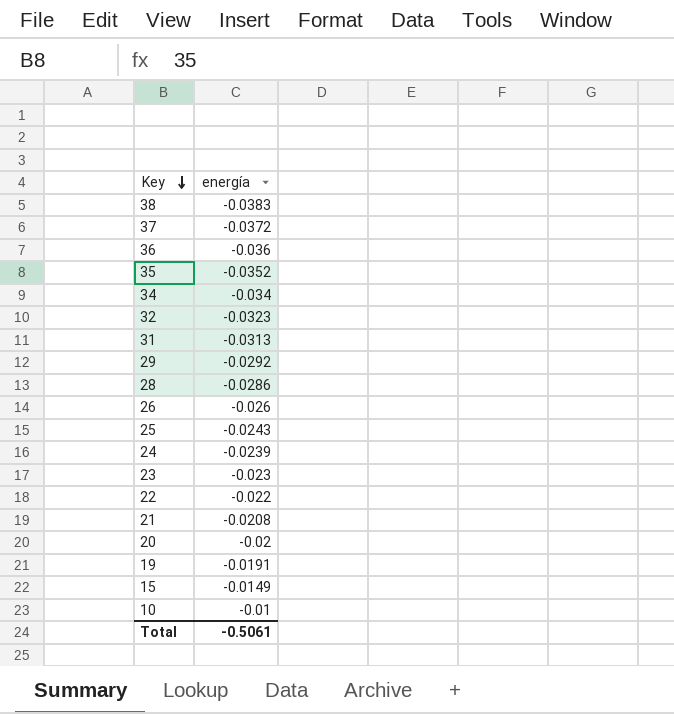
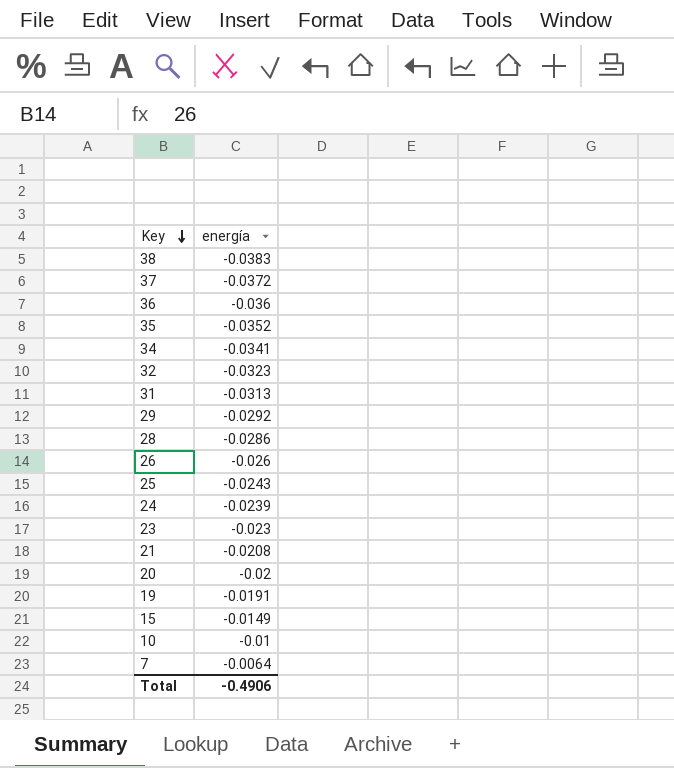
row 22: -0.022 -> none
34 | energía: -0.034 -> -0.0341
row 7: none -> -0.0064
Total | energía: -0.5061 -> -0.4906

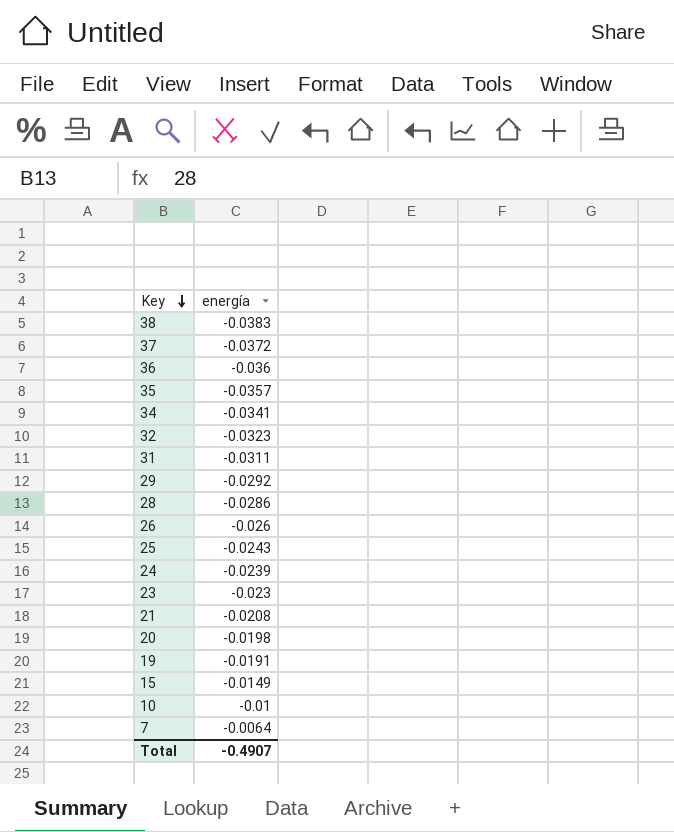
35 | energía: -0.0352 -> -0.0357
31 | energía: -0.0313 -> -0.0311
20 | energía: -0.02 -> -0.0198
Total | energía: -0.4906 -> -0.4907

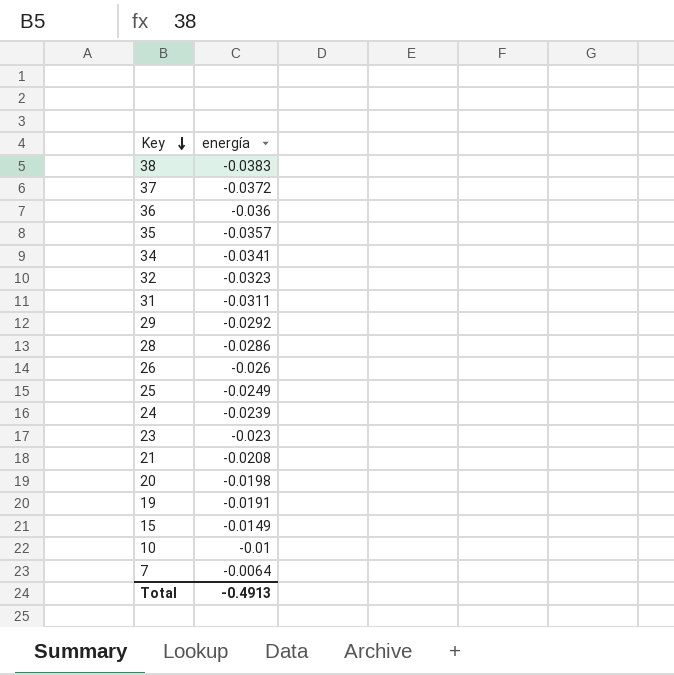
25 | energía: -0.0243 -> -0.0249
Total | energía: -0.4907 -> -0.4913

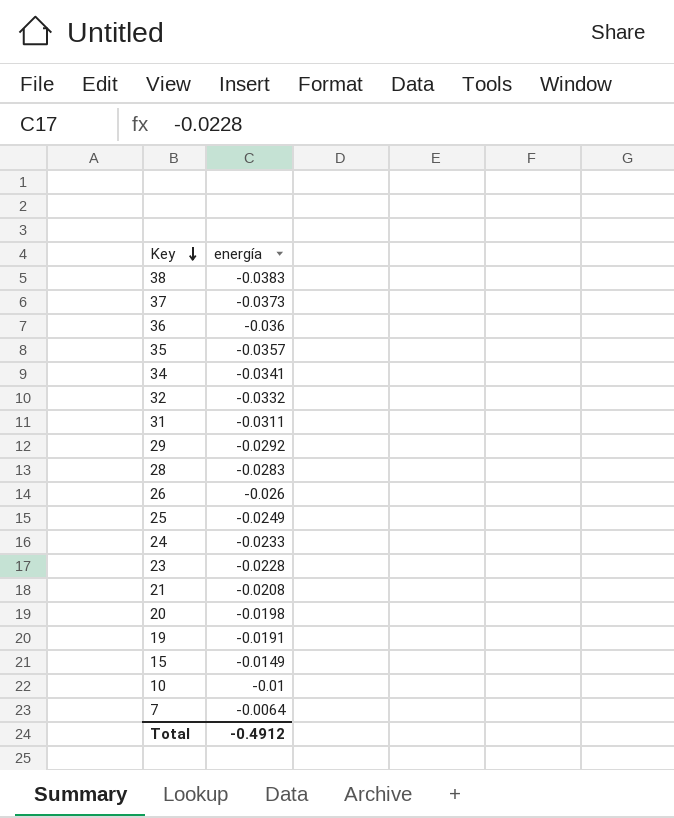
37 | energía: -0.0372 -> -0.0373
32 | energía: -0.0323 -> -0.0332
28 | energía: -0.0286 -> -0.0283
24 | energía: -0.0239 -> -0.0233
23 | energía: -0.023 -> -0.0228
Total | energía: -0.4913 -> -0.4912

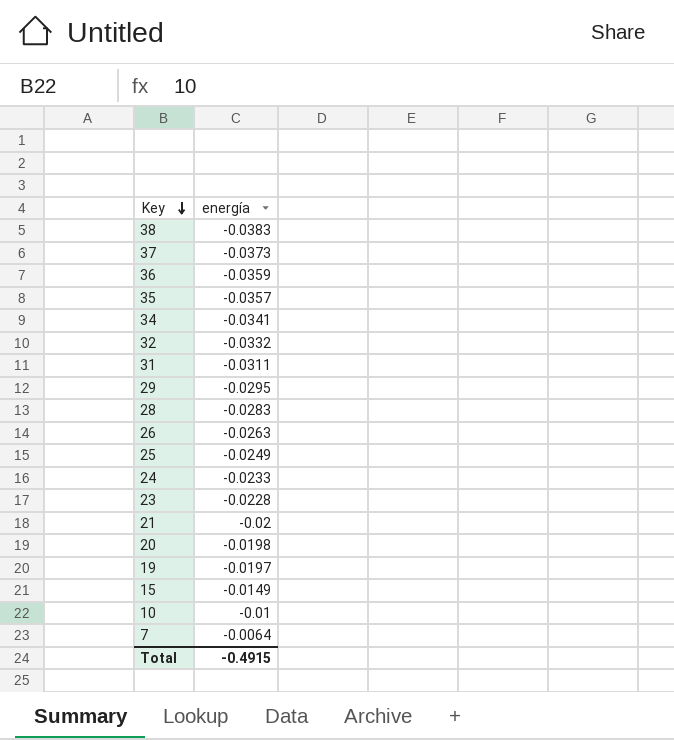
36 | energía: -0.036 -> -0.0359
29 | energía: -0.0292 -> -0.0295
26 | energía: -0.026 -> -0.0263
21 | energía: -0.0208 -> -0.02
19 | energía: -0.0191 -> -0.0197
Total | energía: -0.4912 -> -0.4915

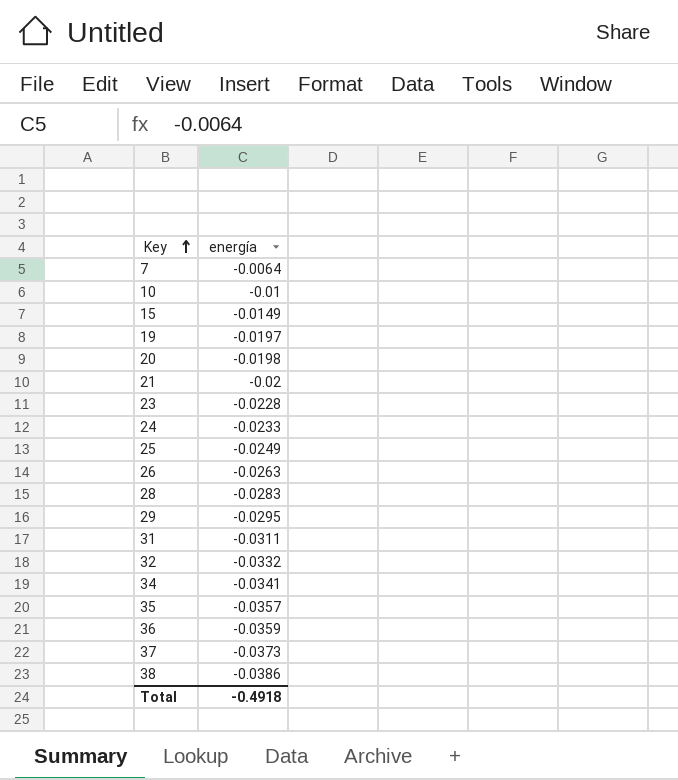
row order: Key descending -> Key ascending
38 | energía: -0.0383 -> -0.0386
Total | energía: -0.4915 -> -0.4918

